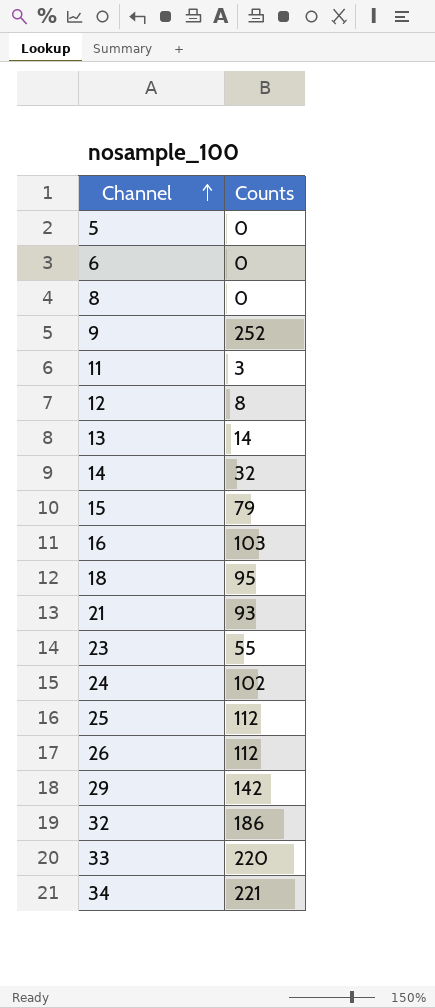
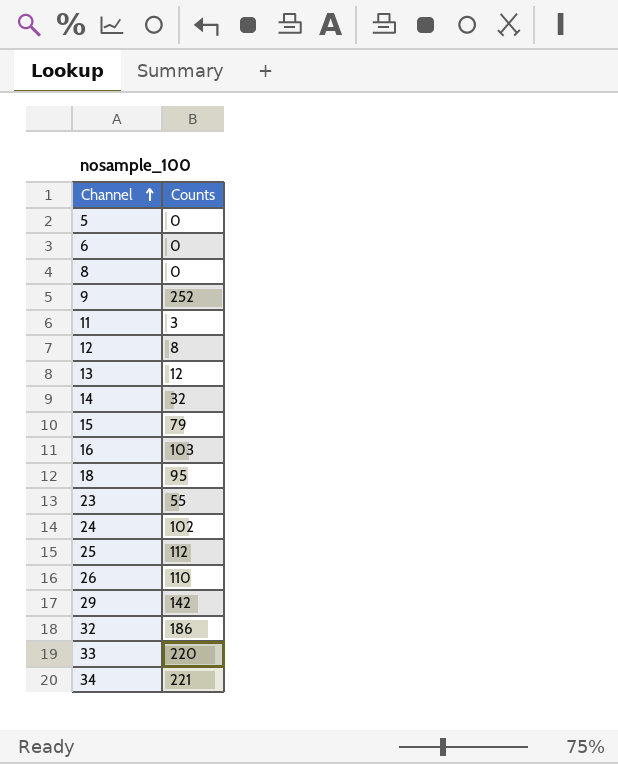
row 21: 93 -> none
13 | Counts: 14 -> 12
26 | Counts: 112 -> 110

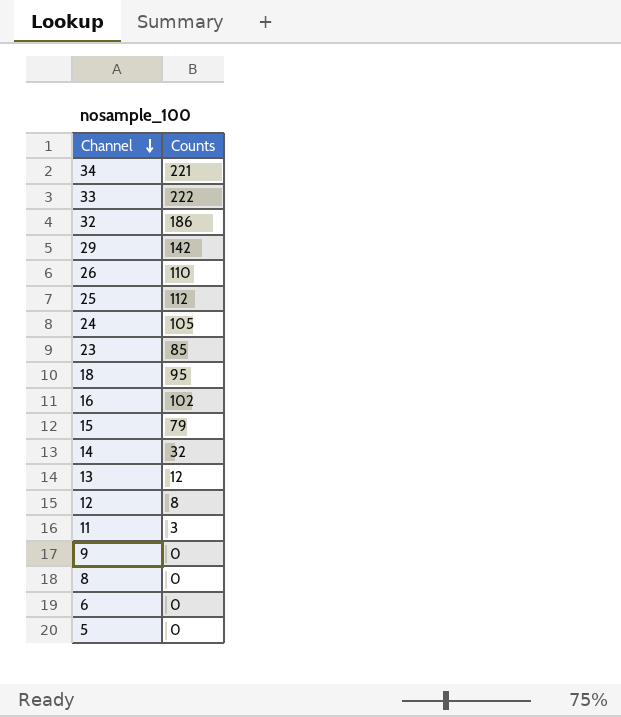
row order: Channel ascending -> Channel descending
33 | Counts: 220 -> 222
24 | Counts: 102 -> 105
23 | Counts: 55 -> 85
16 | Counts: 103 -> 102
9 | Counts: 252 -> 0

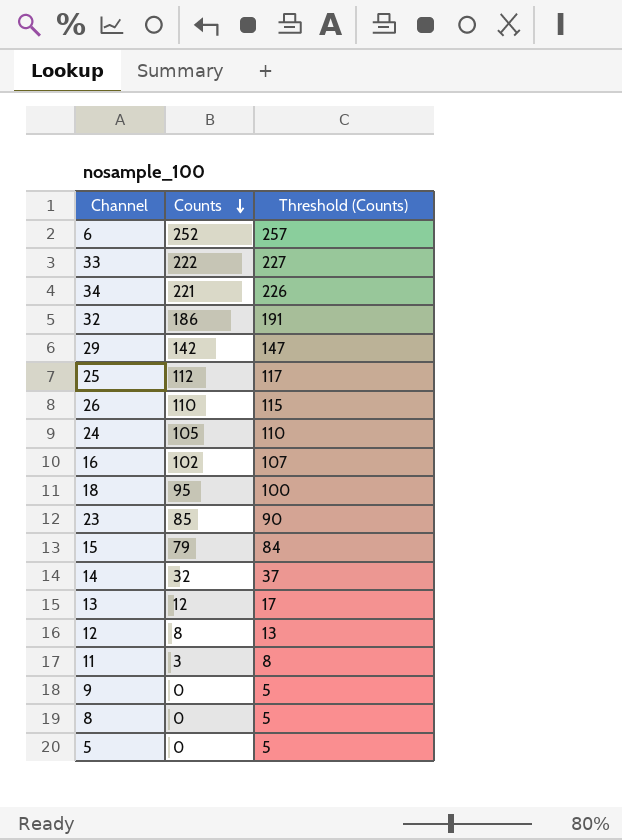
row order: Channel descending -> Counts descending
column Threshold (Counts) | formula: none -> [Counts] + 5
6 | Counts: 0 -> 252

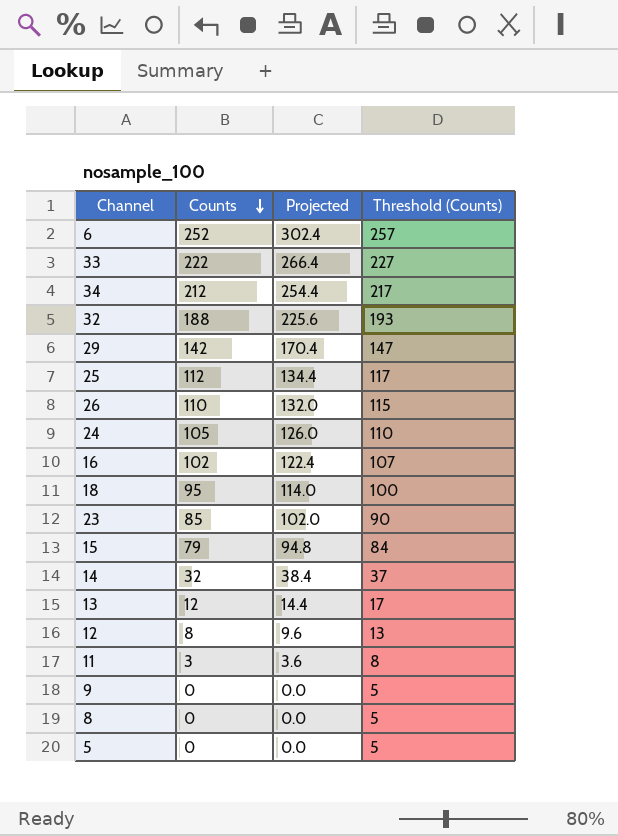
column Projected | formula: none -> [Counts] * 1.2
34 | Counts: 221 -> 212
34 | Threshold (Counts): 226 -> 217
32 | Counts: 186 -> 188
32 | Threshold (Counts): 191 -> 193

